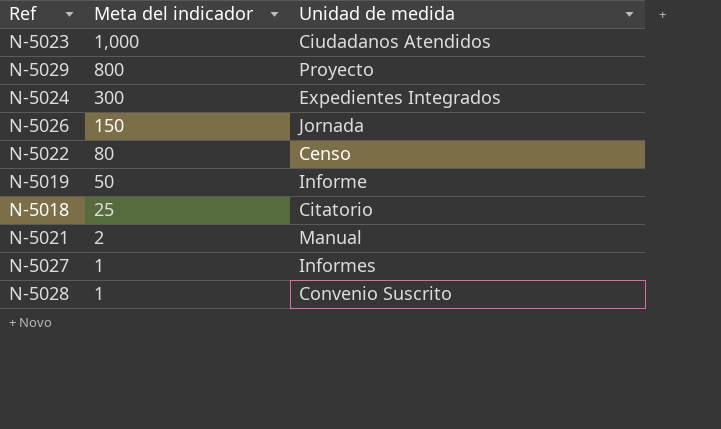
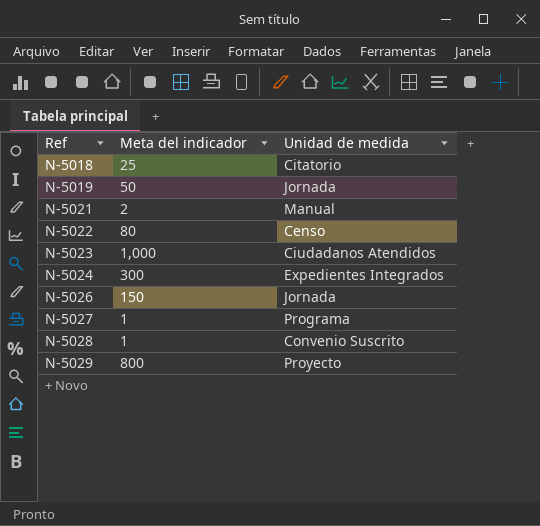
row order: Meta del indicador descending -> Ref ascending
N-5019 | Unidad de medida: Informe -> Jornada
N-5027 | Unidad de medida: Informes -> Programa

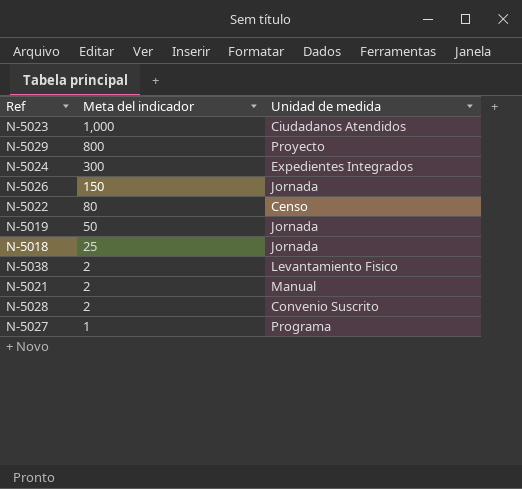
row order: Ref ascending -> Meta del indicador descending
N-5018 | Unidad de medida: Citatorio -> Jornada
row N-5038: none -> 2 | Levantamiento Fisico
N-5028 | Meta del indicador: 1 -> 2

